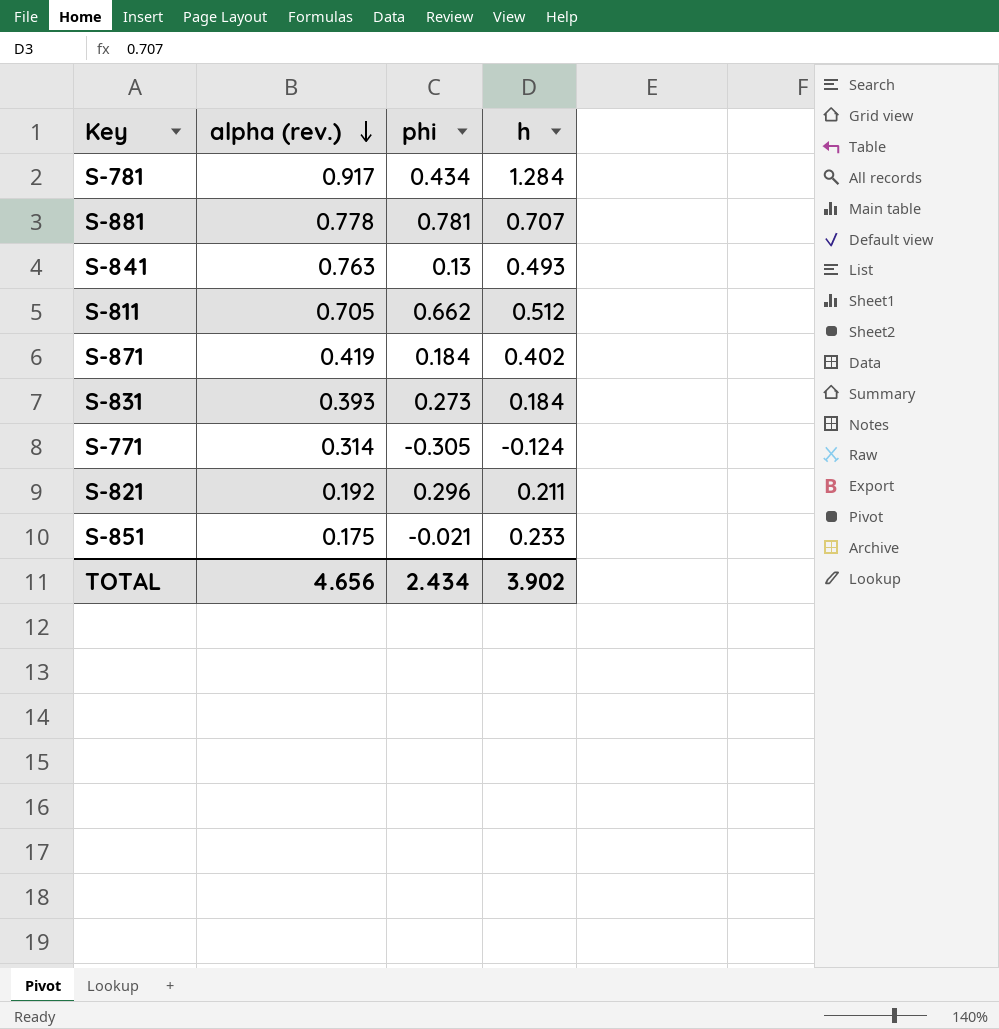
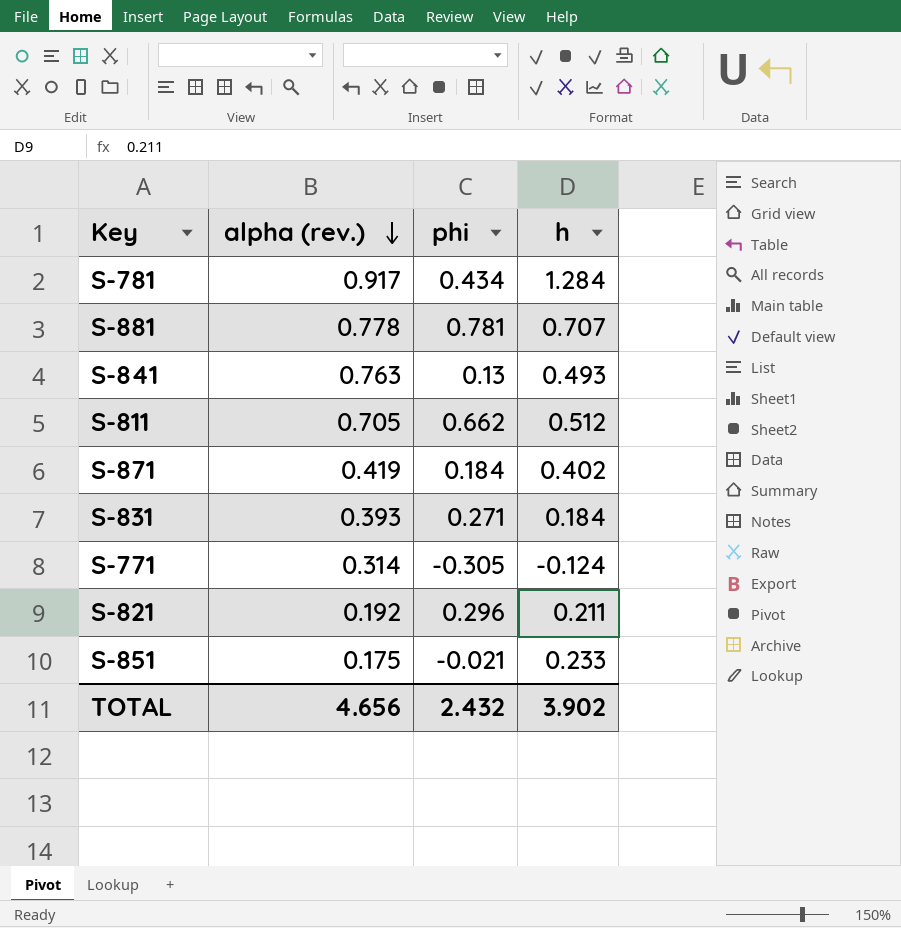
S-831 | phi: 0.273 -> 0.271
TOTAL | phi: 2.434 -> 2.432

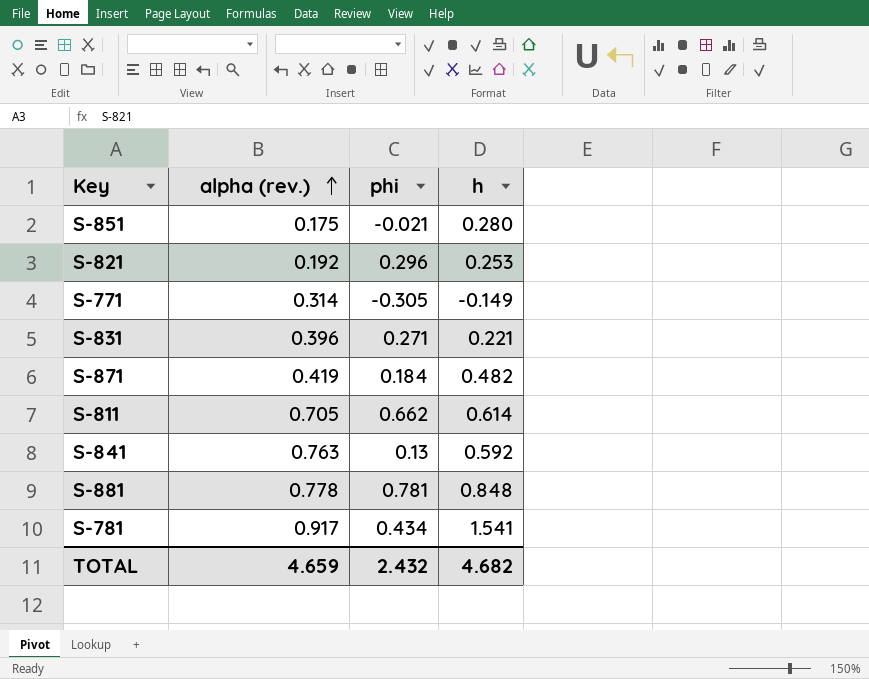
row order: alpha (rev.) descending -> alpha (rev.) ascending
S-851 | h: 0.233 -> 0.280
S-821 | h: 0.211 -> 0.253
S-771 | h: -0.124 -> -0.149
S-831 | alpha (rev.): 0.393 -> 0.396
S-831 | h: 0.184 -> 0.221
S-871 | h: 0.402 -> 0.482
S-811 | h: 0.512 -> 0.614
S-841 | h: 0.493 -> 0.592
S-881 | h: 0.707 -> 0.848
S-781 | h: 1.284 -> 1.541
TOTAL | alpha (rev.): 4.656 -> 4.659
TOTAL | h: 3.902 -> 4.682

